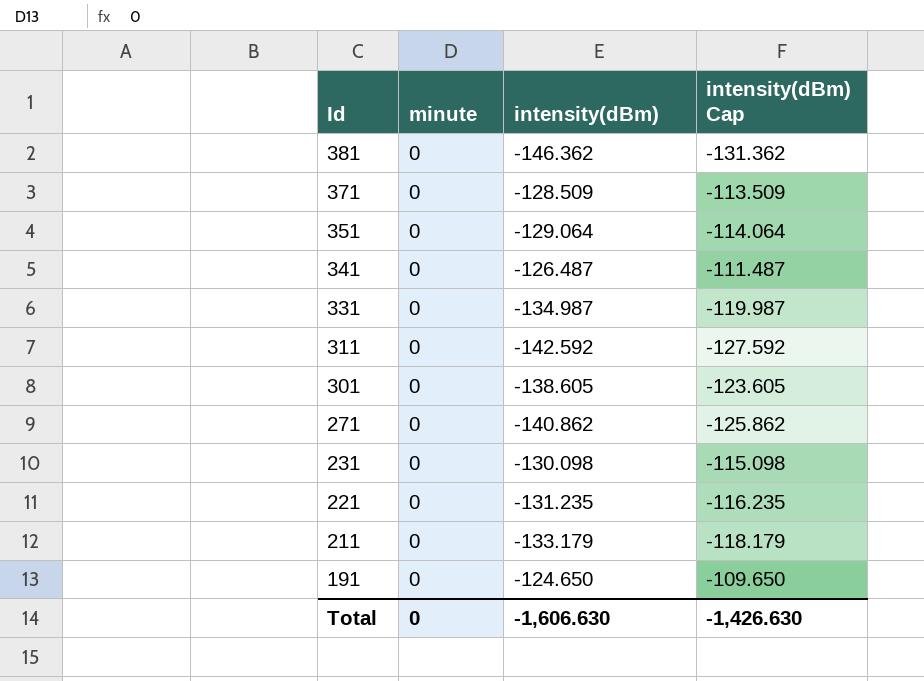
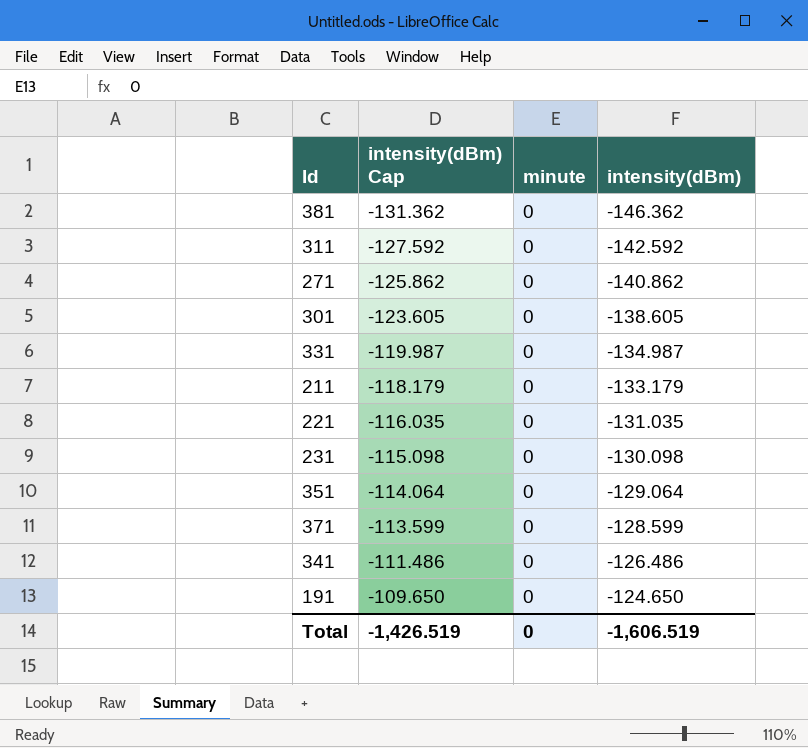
row order: Id descending -> intensity(dBm) Cap ascending
column intensity(dBm) Cap | position: 4 -> 2
221 | intensity(dBm) Cap: -116.235 -> -116.035
221 | intensity(dBm): -131.235 -> -131.035
371 | intensity(dBm) Cap: -113.509 -> -113.599
371 | intensity(dBm): -128.509 -> -128.599
341 | intensity(dBm) Cap: -111.487 -> -111.486
341 | intensity(dBm): -126.487 -> -126.486
Total | intensity(dBm) Cap: -1,426.630 -> -1,426.519
Total | intensity(dBm): -1,606.630 -> -1,606.519

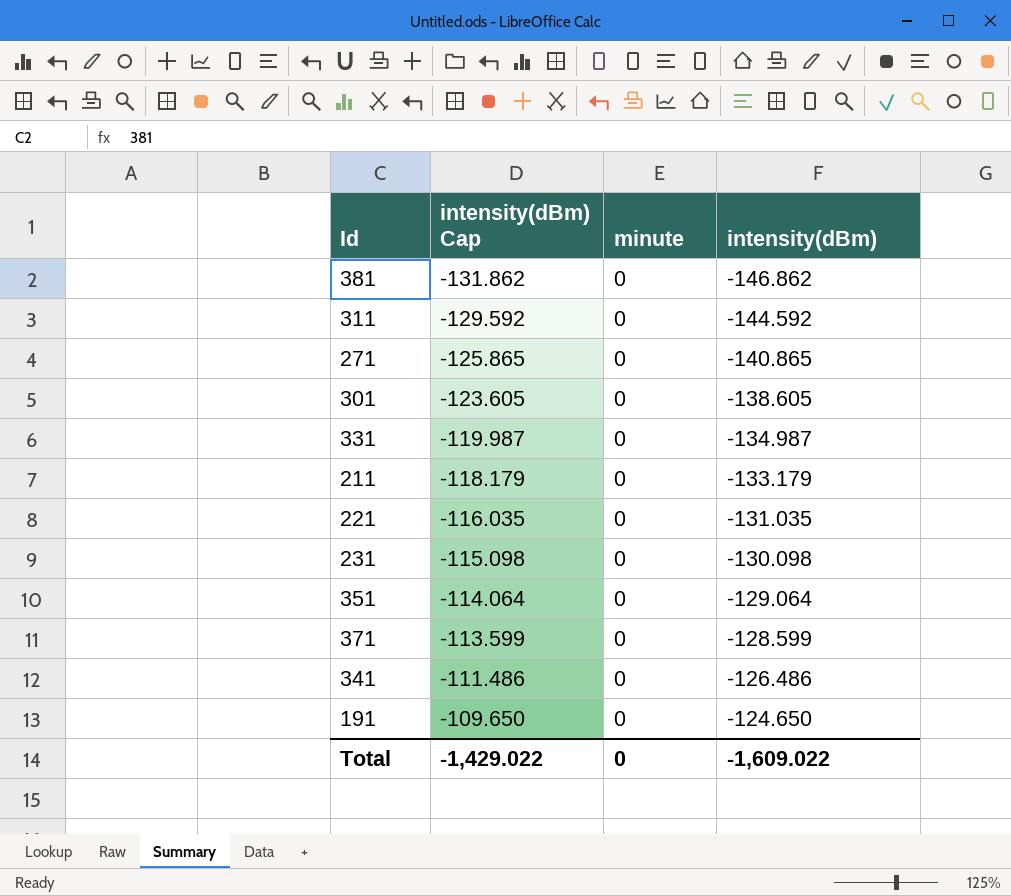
381 | intensity(dBm) Cap: -131.362 -> -131.862
381 | intensity(dBm): -146.362 -> -146.862
311 | intensity(dBm) Cap: -127.592 -> -129.592
311 | intensity(dBm): -142.592 -> -144.592
271 | intensity(dBm) Cap: -125.862 -> -125.865
271 | intensity(dBm): -140.862 -> -140.865
Total | intensity(dBm) Cap: -1,426.519 -> -1,429.022
Total | intensity(dBm): -1,606.519 -> -1,609.022

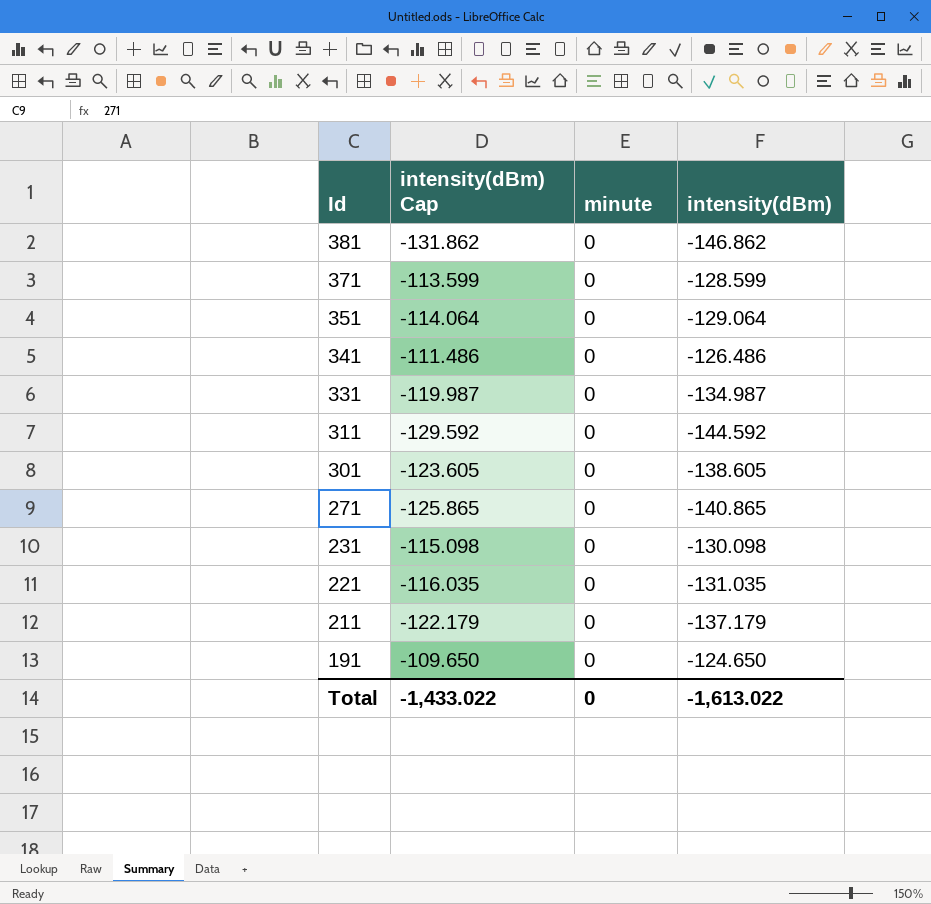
row order: intensity(dBm) Cap ascending -> Id descending
211 | intensity(dBm) Cap: -118.179 -> -122.179
211 | intensity(dBm): -133.179 -> -137.179
Total | intensity(dBm) Cap: -1,429.022 -> -1,433.022
Total | intensity(dBm): -1,609.022 -> -1,613.022

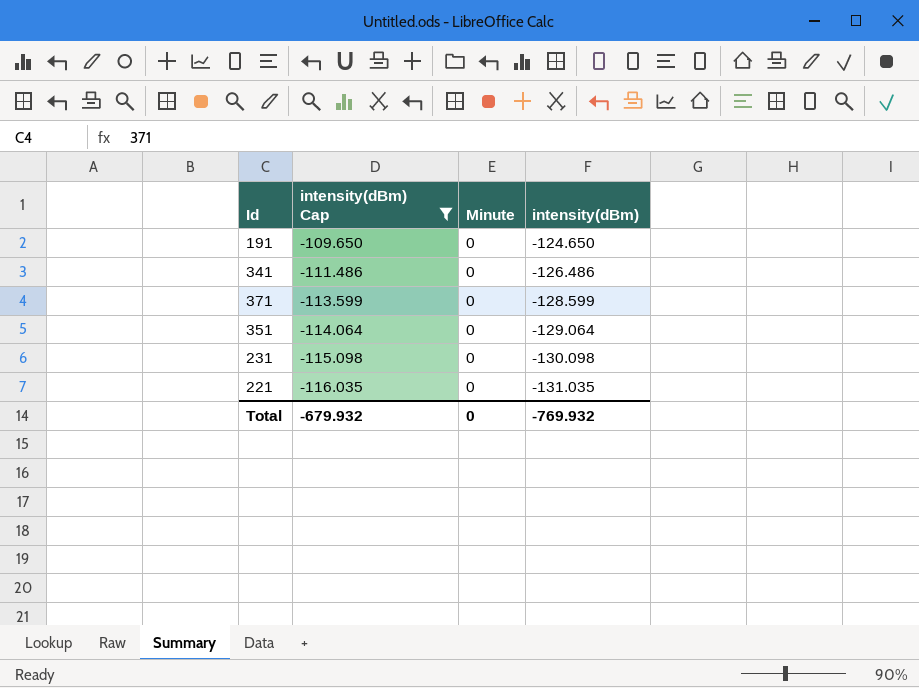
filter: none -> intensity(dBm) Cap >= -116.035
row order: Id descending -> intensity(dBm) Cap descending
column name: minute -> Minute
Total | intensity(dBm) Cap: -1,433.022 -> -679.932
Total | intensity(dBm): -1,613.022 -> -769.932

